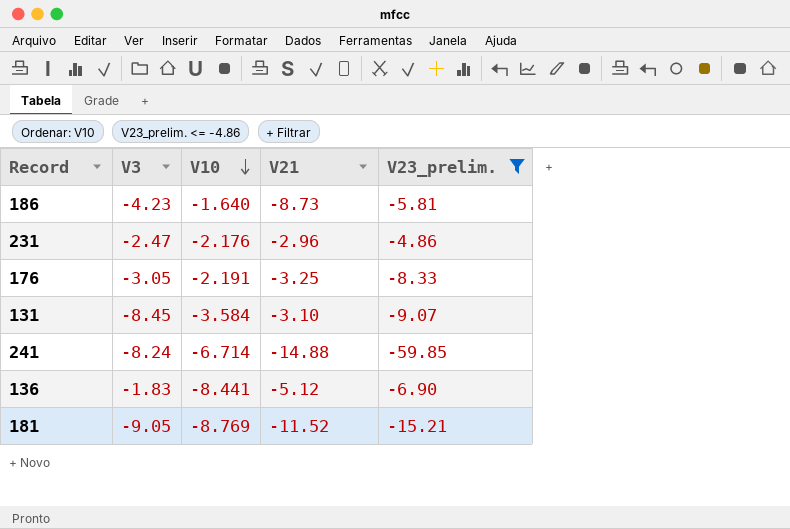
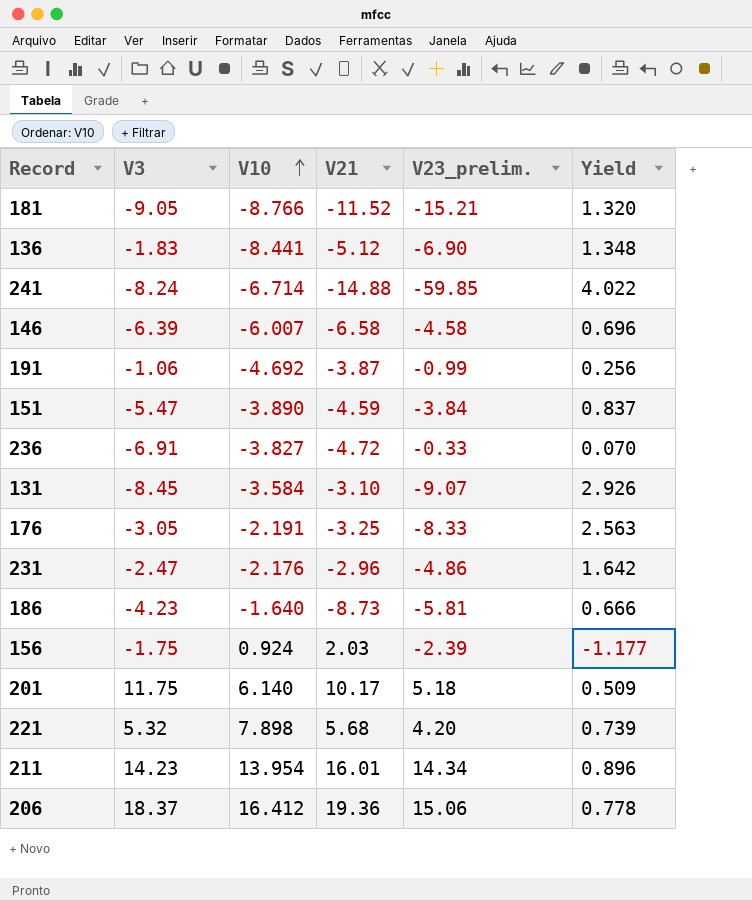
filter: V23_prelim. <= -4.86 -> none
row order: V10 descending -> V10 ascending
column Yield | formula: none -> [V23_prelim.] / [V21]
181 | V10: -8.769 -> -8.766

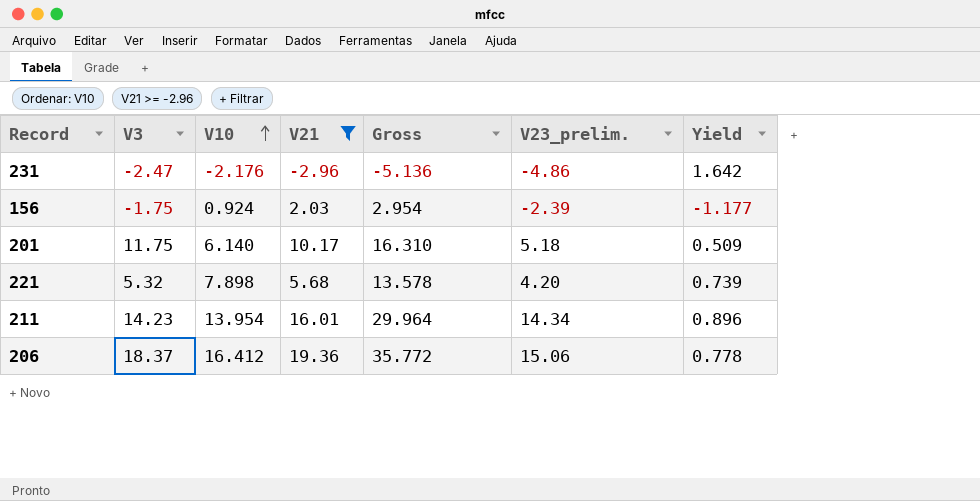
filter: none -> V21 >= -2.96
column Gross | formula: none -> [V10] + [V21]

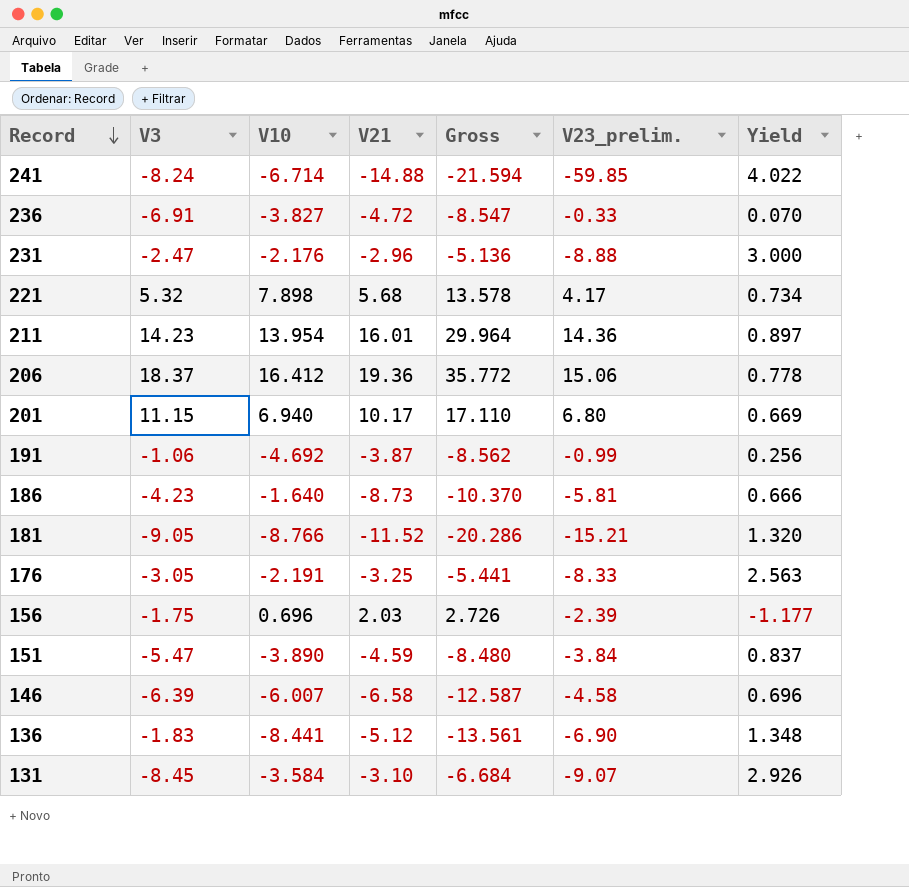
filter: V21 >= -2.96 -> none
row order: V10 ascending -> Record descending
231 | V23_prelim.: -4.86 -> -8.88
231 | Yield: 1.642 -> 3.000
221 | V23_prelim.: 4.20 -> 4.17
221 | Yield: 0.739 -> 0.734
211 | V23_prelim.: 14.34 -> 14.36
211 | Yield: 0.896 -> 0.897
201 | V3: 11.75 -> 11.15
201 | V10: 6.140 -> 6.940
201 | Gross: 16.310 -> 17.110
201 | V23_prelim.: 5.18 -> 6.80
201 | Yield: 0.509 -> 0.669
156 | V10: 0.924 -> 0.696
156 | Gross: 2.954 -> 2.726

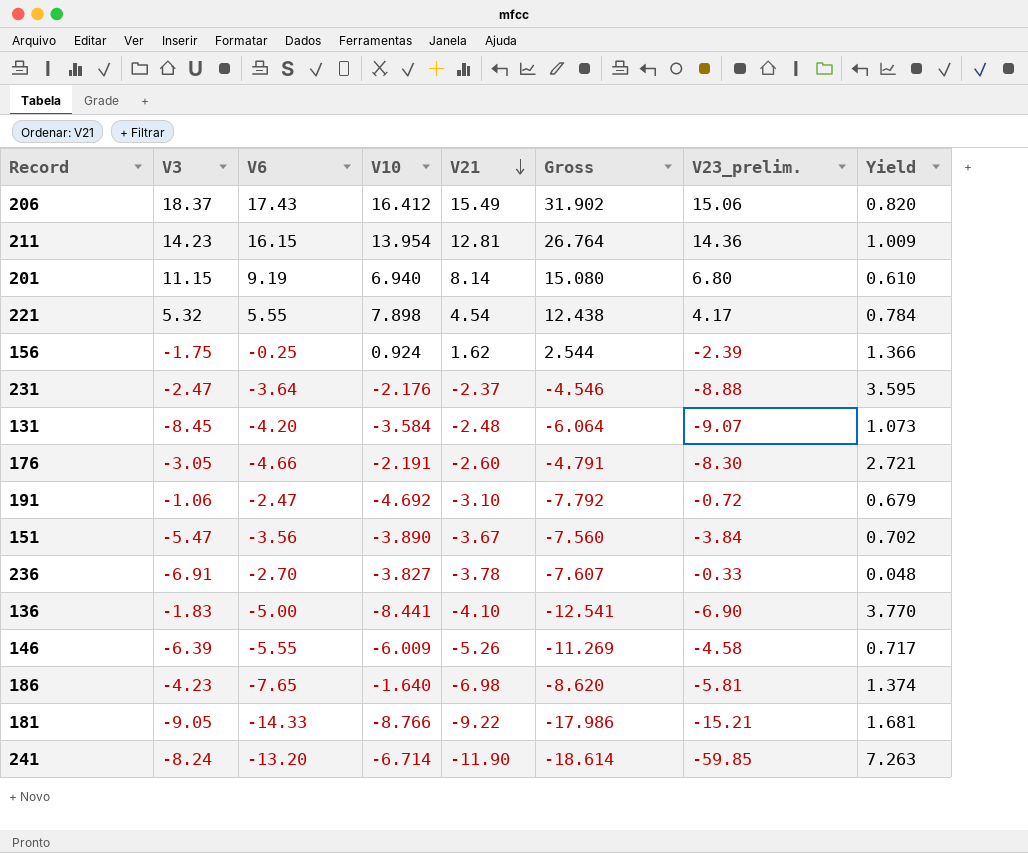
row order: Record descending -> V21 descending
column V6 | position: none -> 3
column Yield | formula: [V23_prelim.] / [V21] -> [V23_prelim.] / [V3]
206 | V21: 19.36 -> 15.49
206 | Gross: 35.772 -> 31.902
211 | V21: 16.01 -> 12.81
211 | Gross: 29.964 -> 26.764
201 | V21: 10.17 -> 8.14
201 | Gross: 17.110 -> 15.080
221 | V21: 5.68 -> 4.54
221 | Gross: 13.578 -> 12.438
156 | V10: 0.696 -> 0.924
156 | V21: 2.03 -> 1.62
156 | Gross: 2.726 -> 2.544
231 | V21: -2.96 -> -2.37
231 | Gross: -5.136 -> -4.546
131 | V21: -3.10 -> -2.48
131 | Gross: -6.684 -> -6.064
176 | V21: -3.25 -> -2.60
176 | Gross: -5.441 -> -4.791
176 | V23_prelim.: -8.33 -> -8.30
191 | V21: -3.87 -> -3.10
191 | Gross: -8.562 -> -7.792
191 | V23_prelim.: -0.99 -> -0.72
151 | V21: -4.59 -> -3.67
151 | Gross: -8.480 -> -7.560
236 | V21: -4.72 -> -3.78
236 | Gross: -8.547 -> -7.607
136 | V21: -5.12 -> -4.10
136 | Gross: -13.561 -> -12.541
146 | V10: -6.007 -> -6.009
146 | V21: -6.58 -> -5.26
146 | Gross: -12.587 -> -11.269
186 | V21: -8.73 -> -6.98
186 | Gross: -10.370 -> -8.620
181 | V21: -11.52 -> -9.22
181 | Gross: -20.286 -> -17.986
241 | V21: -14.88 -> -11.90
241 | Gross: -21.594 -> -18.614

